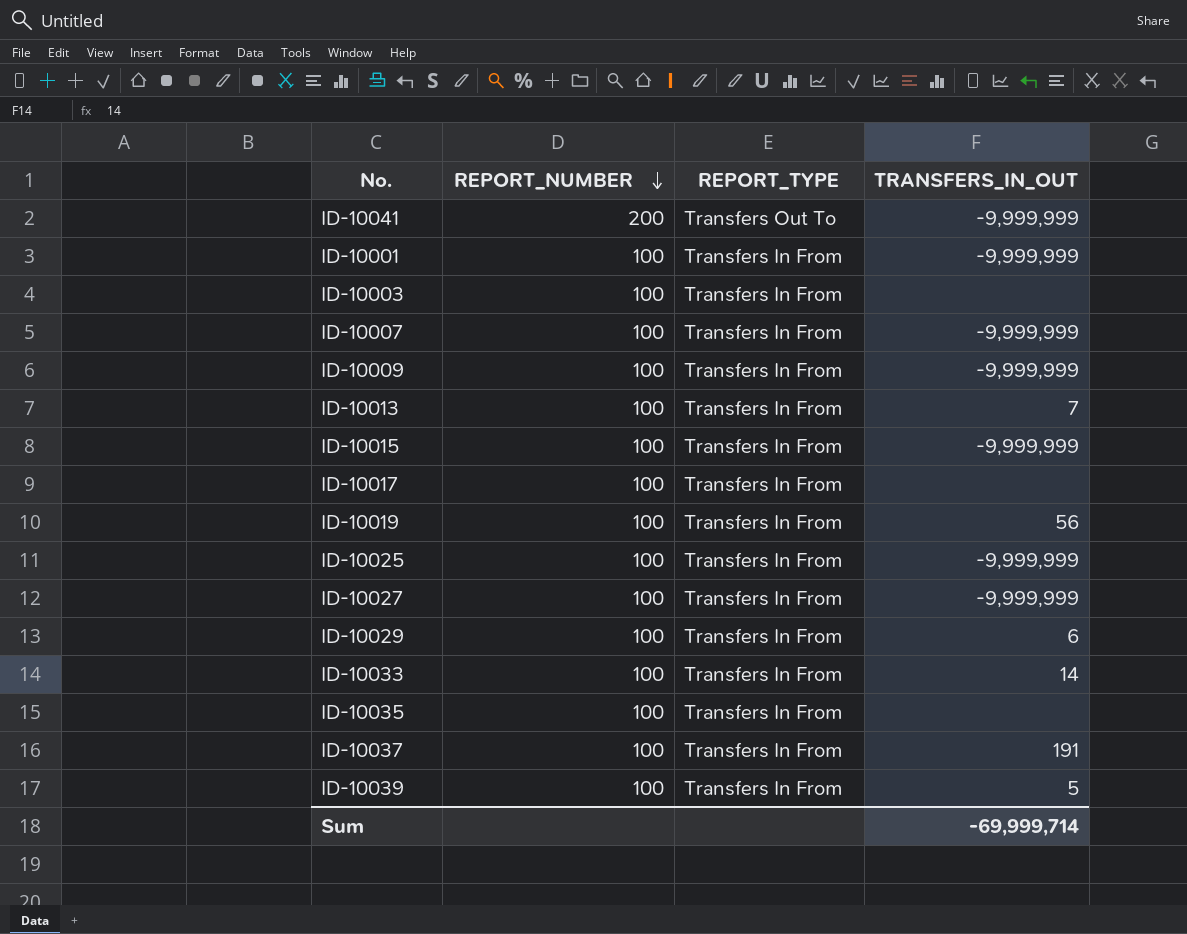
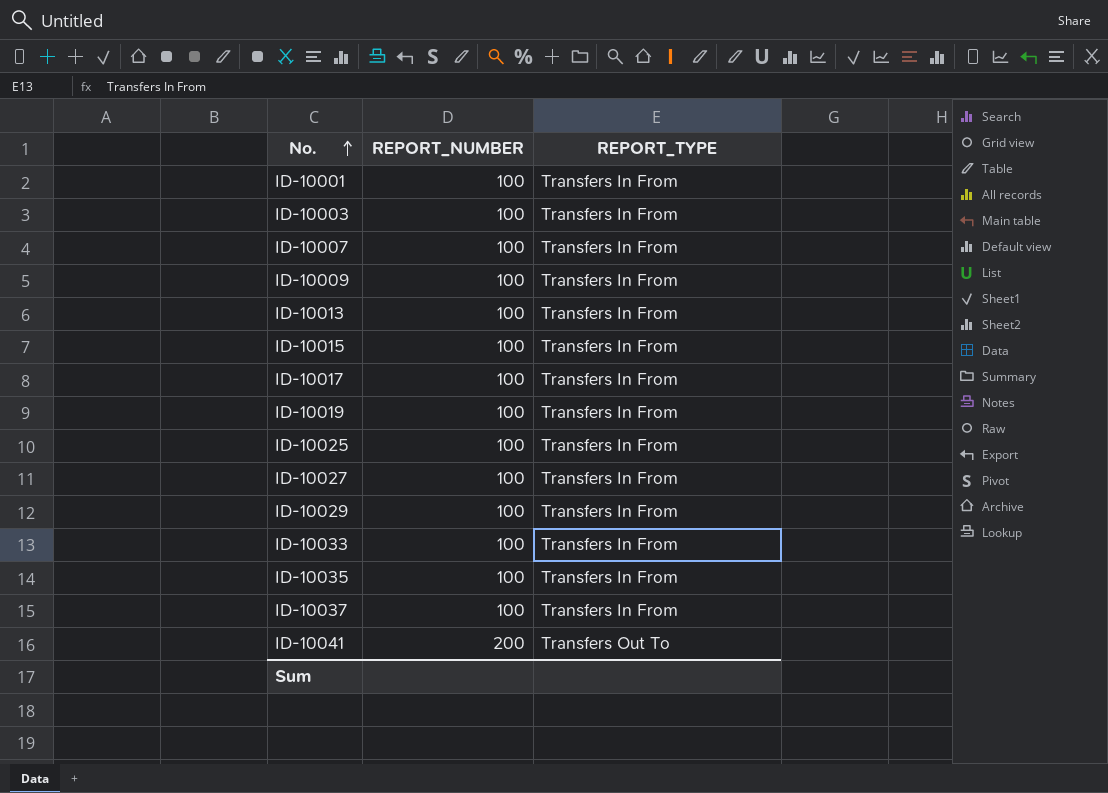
row order: REPORT_NUMBER descending -> No. ascending
column TRANSFERS_IN_OUT | position: 4 -> none
row ID-10039: 100 | Transfers In From | 5 -> none

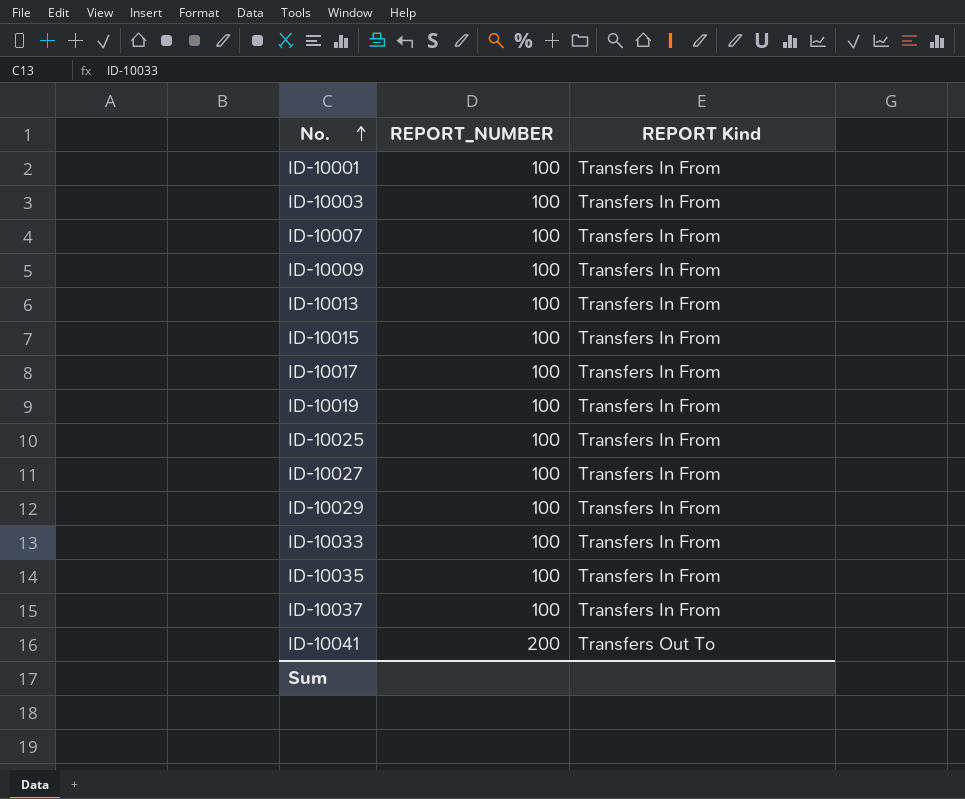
column name: REPORT_TYPE -> REPORT Kind

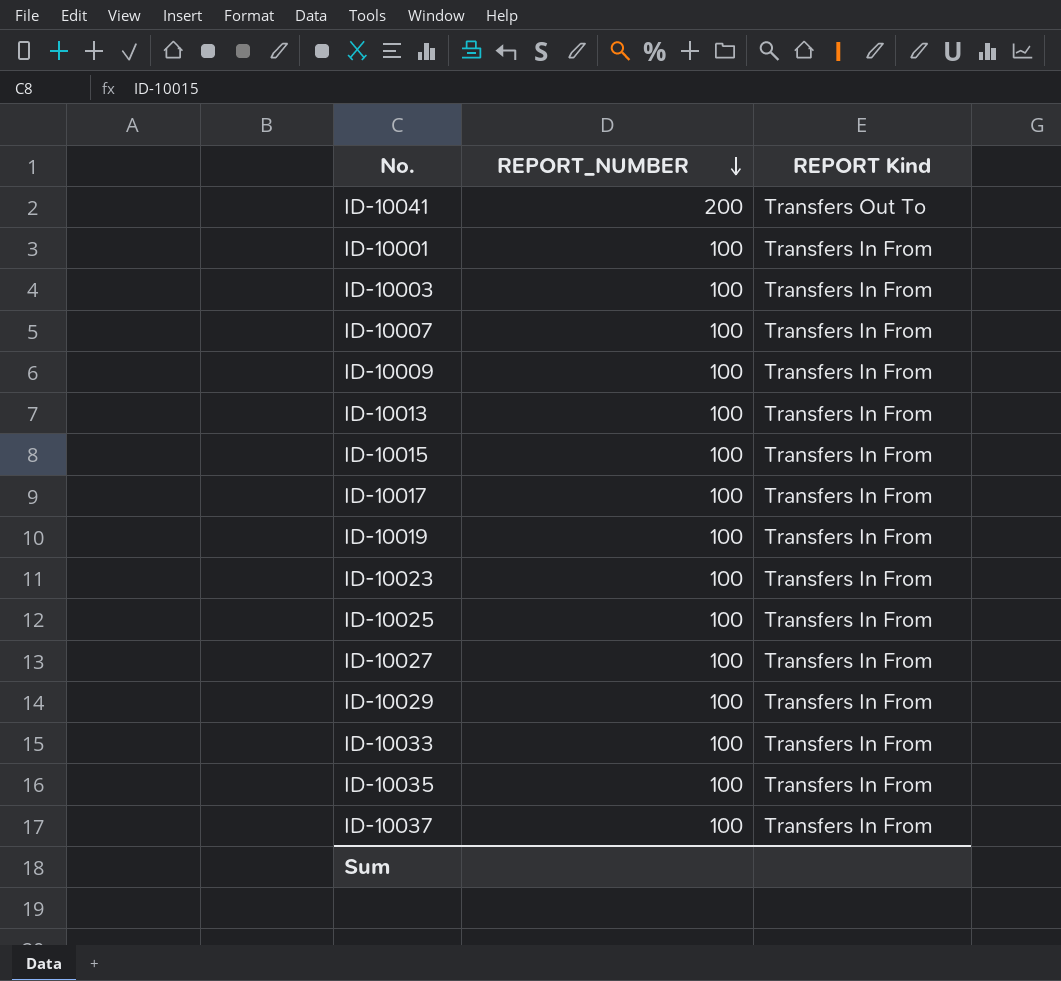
row order: No. ascending -> REPORT_NUMBER descending
row ID-10023: none -> 100 | Transfers In From

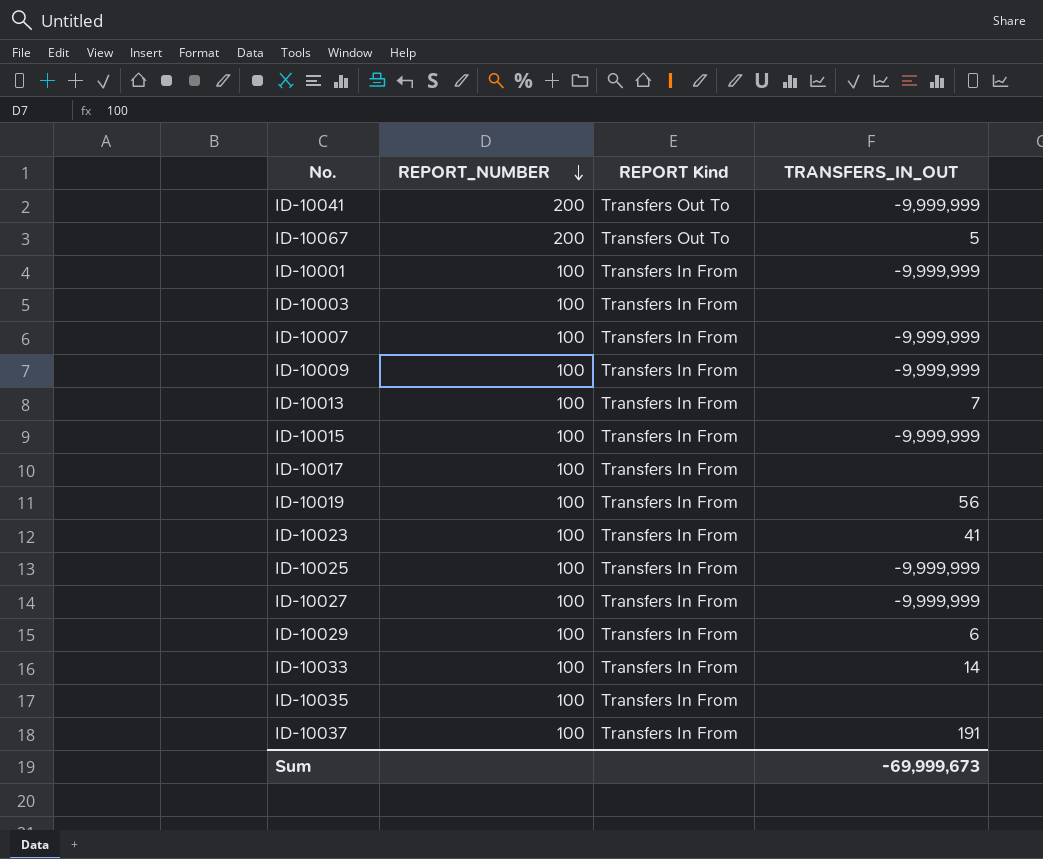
column TRANSFERS_IN_OUT | position: none -> 4
row ID-10067: none -> 200 | Transfers Out To | 5

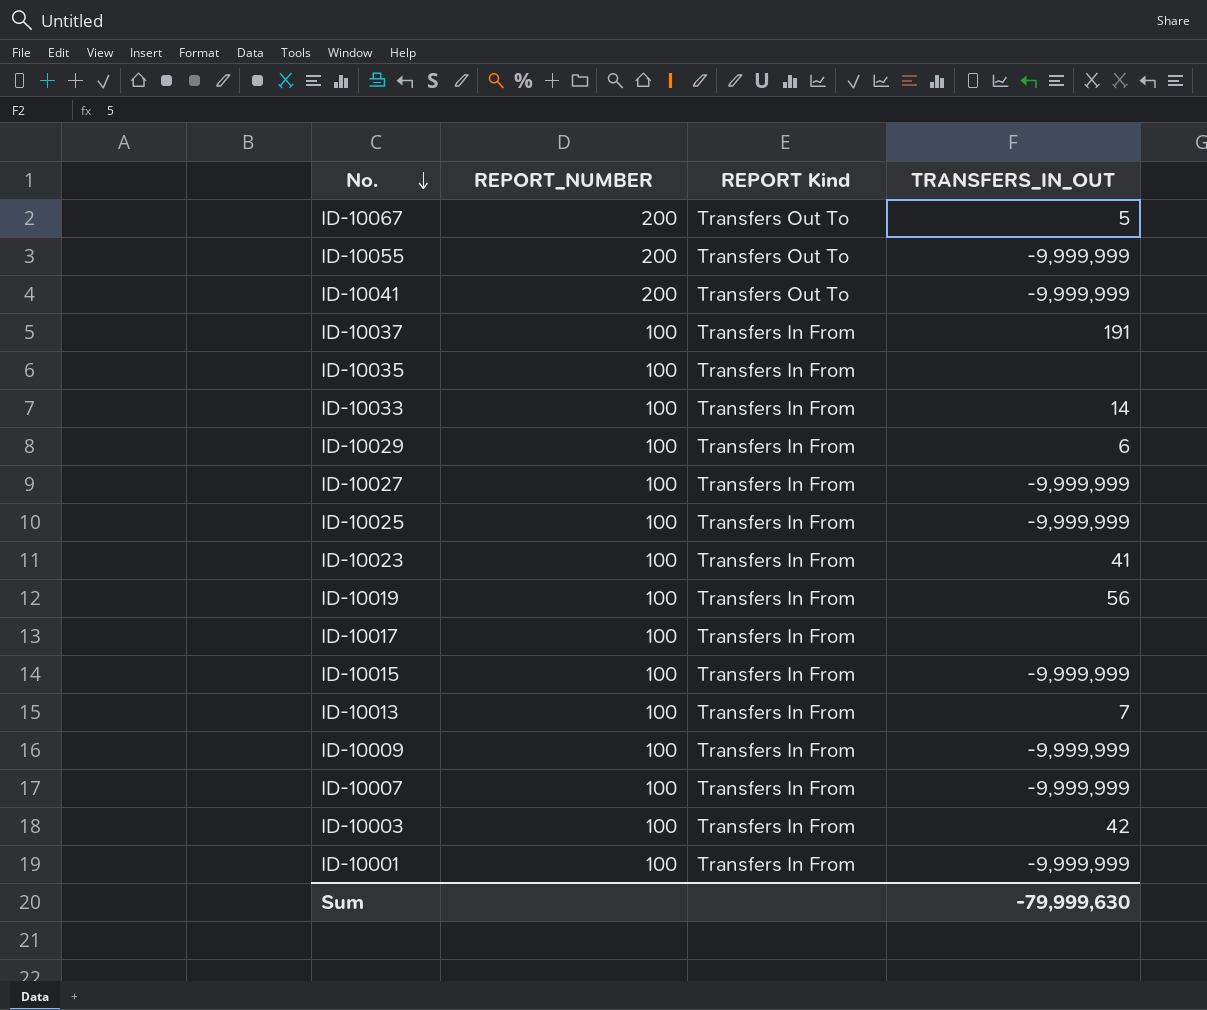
row order: REPORT_NUMBER descending -> No. descending
row ID-10055: none -> 200 | Transfers Out To | -9,999,999
ID-10003 | TRANSFERS_IN_OUT: none -> 42
Sum | TRANSFERS_IN_OUT: -69,999,673 -> -79,999,630

